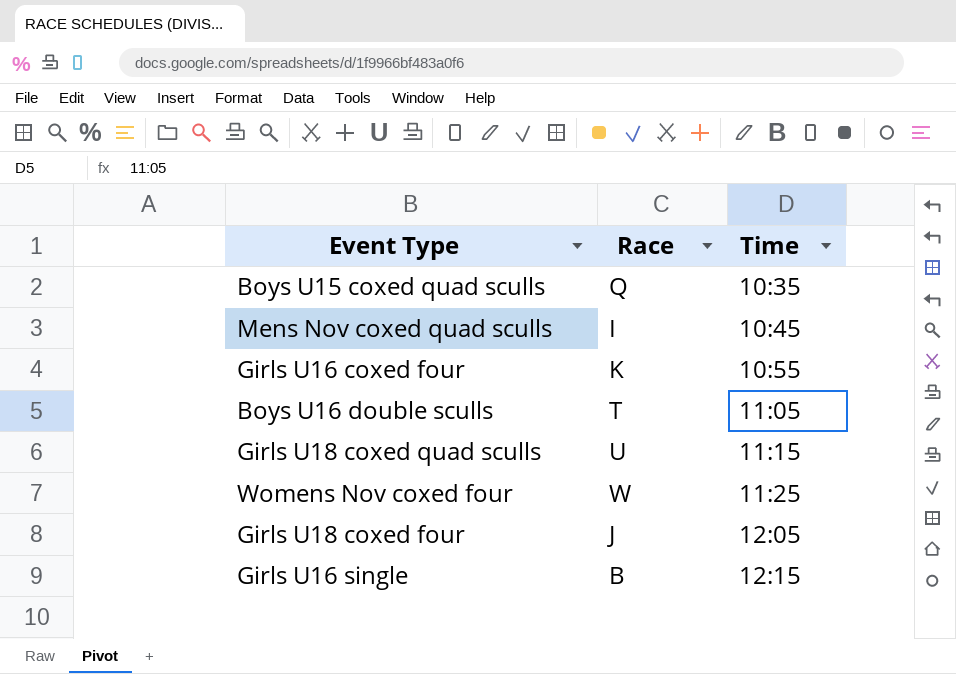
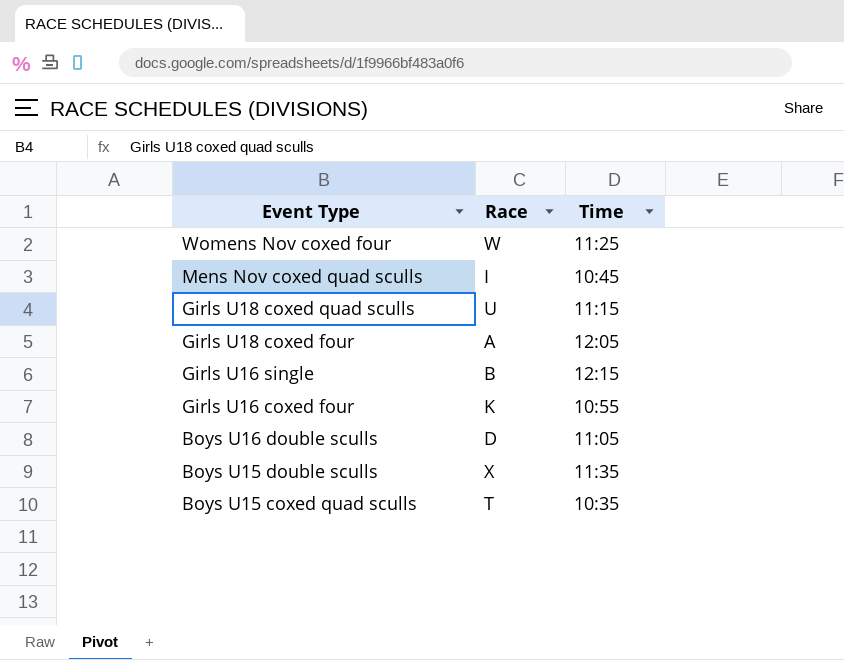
row order: Time ascending -> Event Type descending
Girls U18 coxed four | Race: J -> A
Boys U16 double sculls | Race: T -> D
row Boys U15 double sculls: none -> X | 11:35
Boys U15 coxed quad sculls | Race: Q -> T

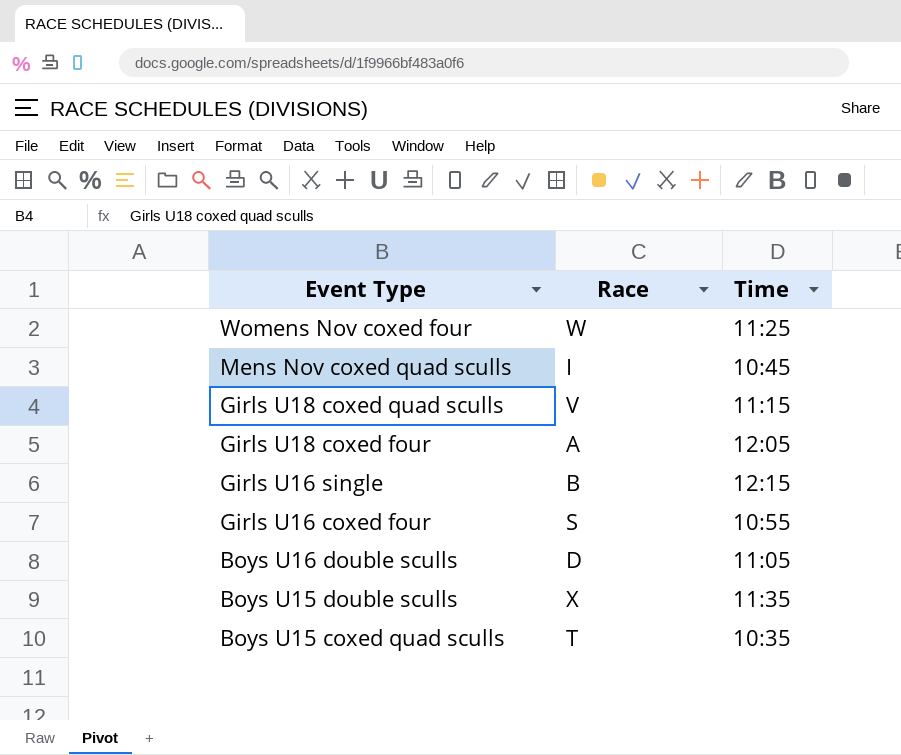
Girls U18 coxed quad sculls | Race: U -> V
Girls U16 coxed four | Race: K -> S

